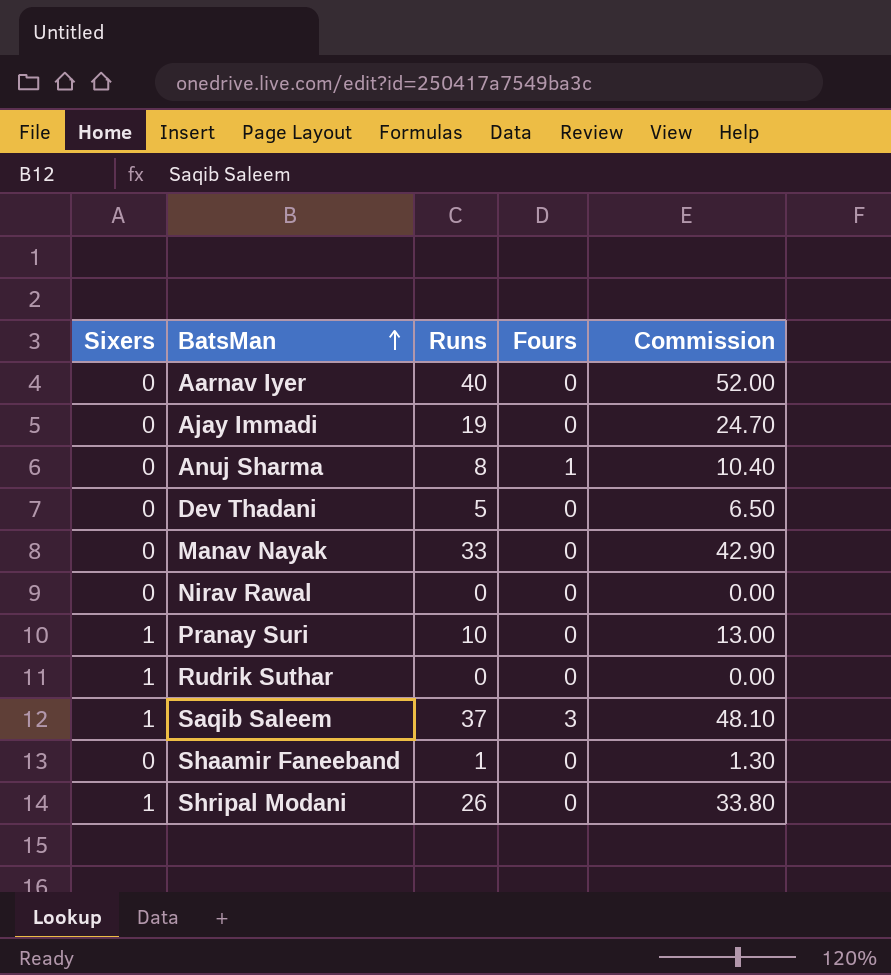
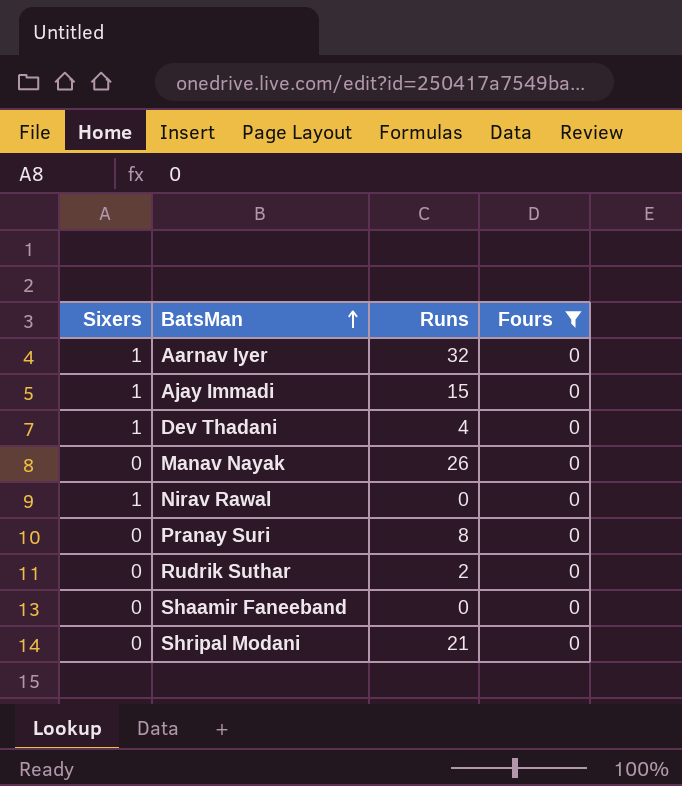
filter: none -> Fours = 0
column Commission | formula: [Runs] * 1.3 -> none
Aarnav Iyer | Sixers: 0 -> 1
Aarnav Iyer | Runs: 40 -> 32
Ajay Immadi | Sixers: 0 -> 1
Ajay Immadi | Runs: 19 -> 15
Dev Thadani | Sixers: 0 -> 1
Dev Thadani | Runs: 5 -> 4
Manav Nayak | Runs: 33 -> 26
Nirav Rawal | Sixers: 0 -> 1
Pranay Suri | Sixers: 1 -> 0
Pranay Suri | Runs: 10 -> 8
Rudrik Suthar | Sixers: 1 -> 0
Rudrik Suthar | Runs: 0 -> 2
Shaamir Faneeband | Runs: 1 -> 0
Shripal Modani | Sixers: 1 -> 0
Shripal Modani | Runs: 26 -> 21

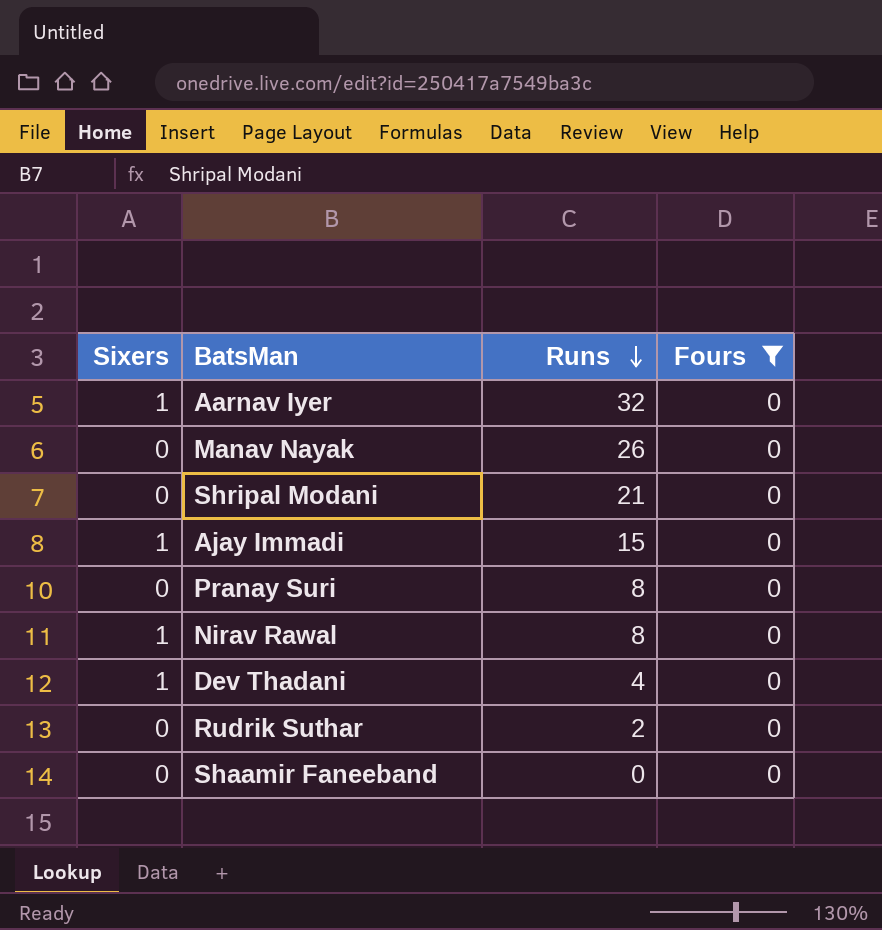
row order: BatsMan ascending -> Runs descending
Nirav Rawal | Runs: 0 -> 8

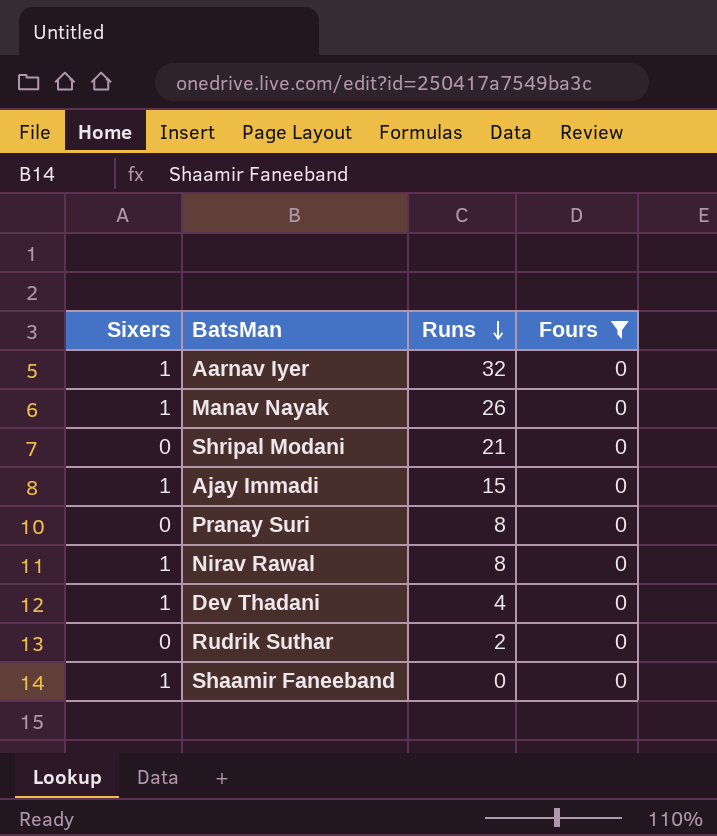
Manav Nayak | Sixers: 0 -> 1
Shaamir Faneeband | Sixers: 0 -> 1

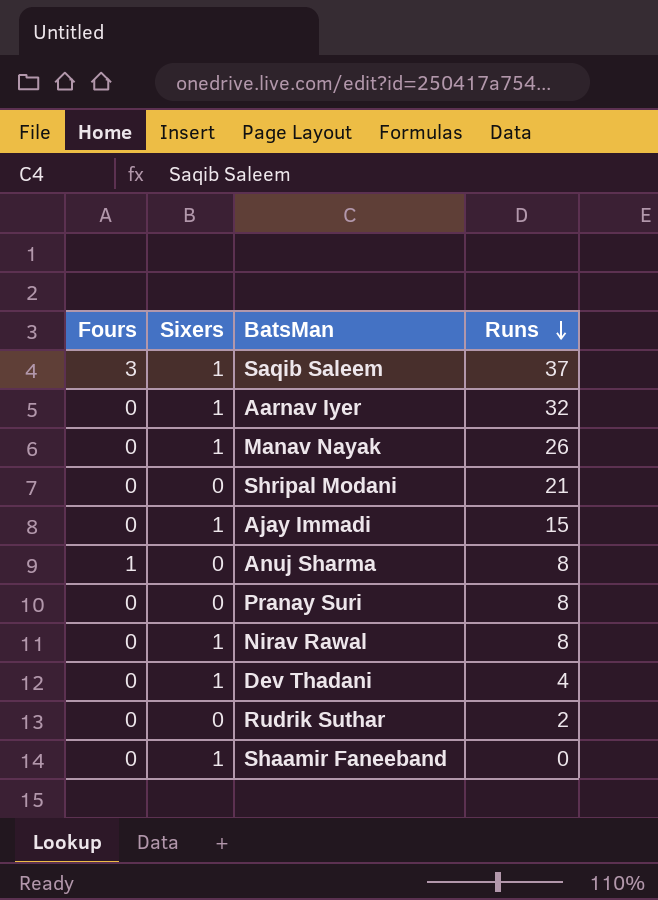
filter: Fours = 0 -> none
column Fours | position: 4 -> 1

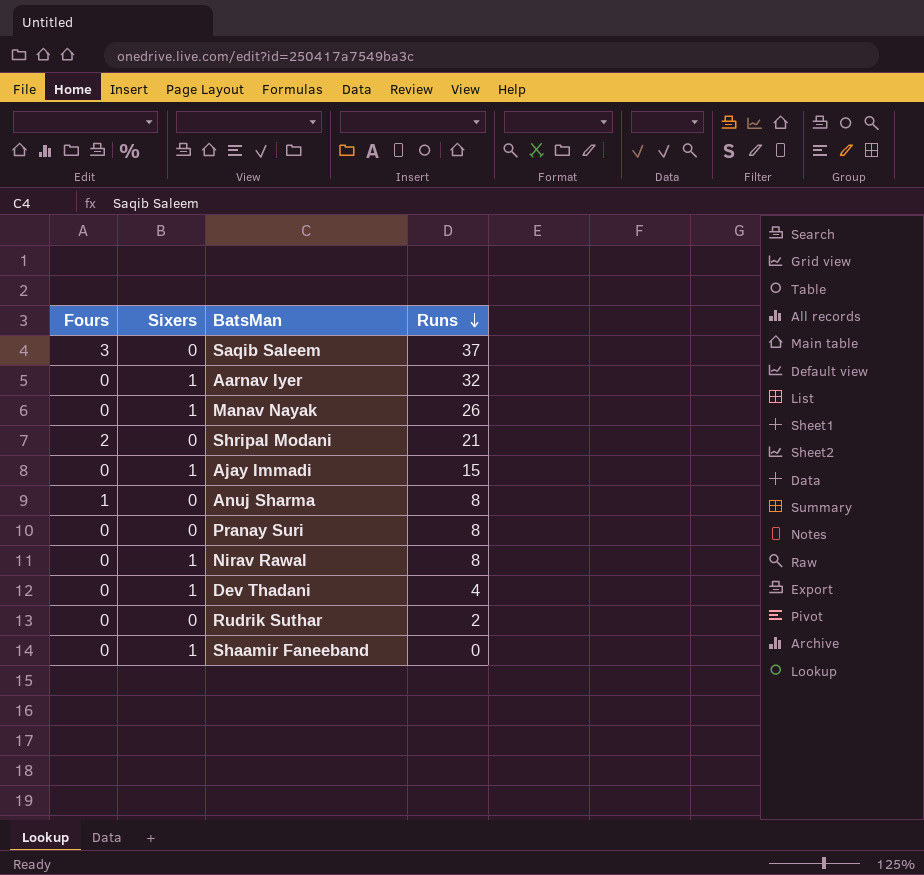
Saqib Saleem | Sixers: 1 -> 0
Shripal Modani | Fours: 0 -> 2

